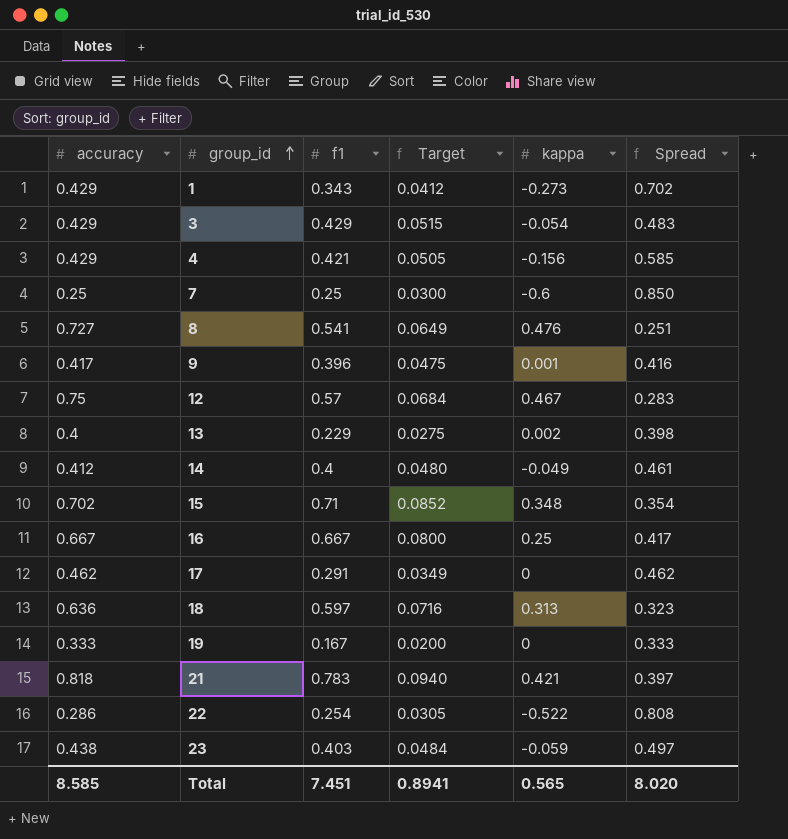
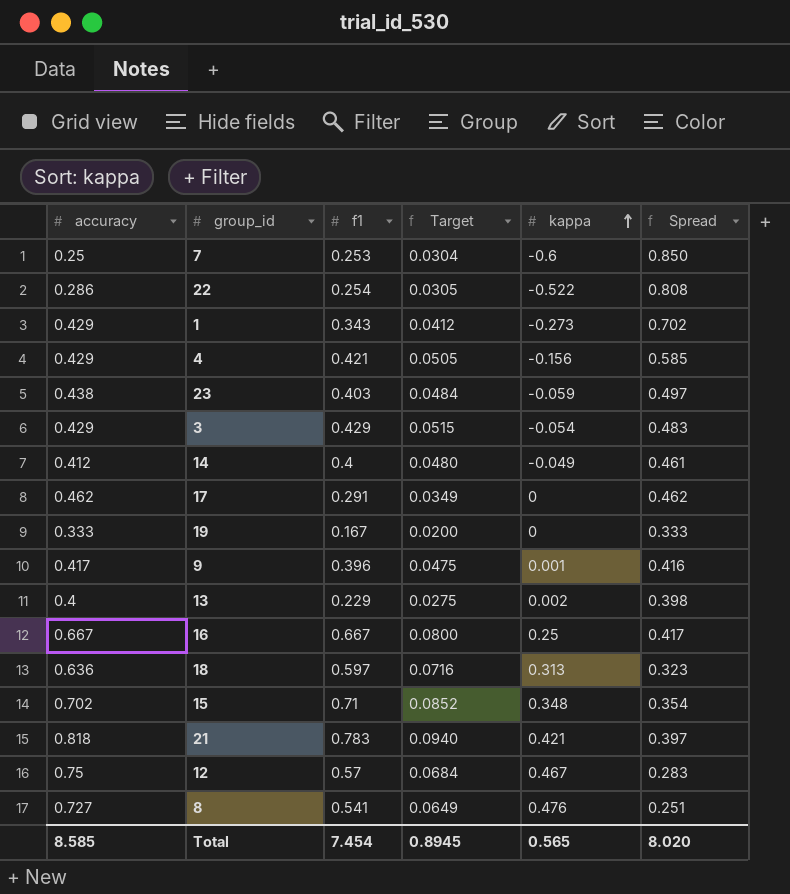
row order: group_id ascending -> kappa ascending
7 | f1: 0.25 -> 0.253
7 | Target: 0.0300 -> 0.0304
Total | f1: 7.451 -> 7.454
Total | Target: 0.8941 -> 0.8945

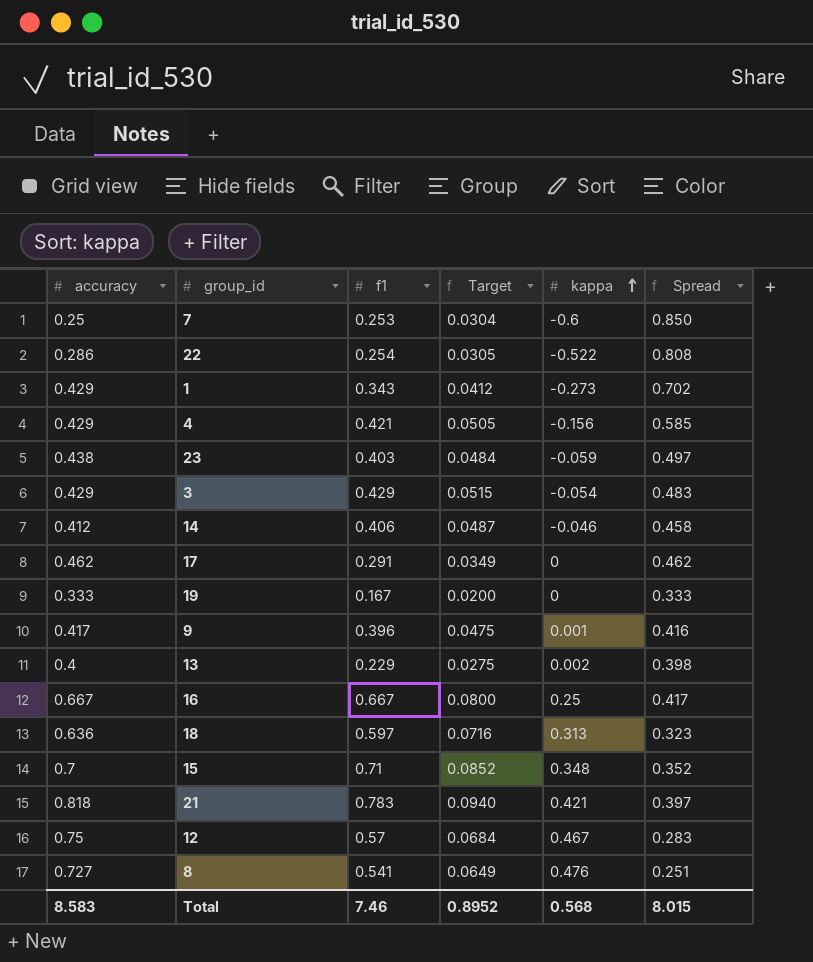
14 | f1: 0.4 -> 0.406
14 | Target: 0.0480 -> 0.0487
14 | kappa: -0.049 -> -0.046
14 | Spread: 0.461 -> 0.458
15 | accuracy: 0.702 -> 0.7
15 | Spread: 0.354 -> 0.352
Total | accuracy: 8.585 -> 8.583
Total | f1: 7.454 -> 7.46
Total | Target: 0.8945 -> 0.8952
Total | kappa: 0.565 -> 0.568
Total | Spread: 8.020 -> 8.015

